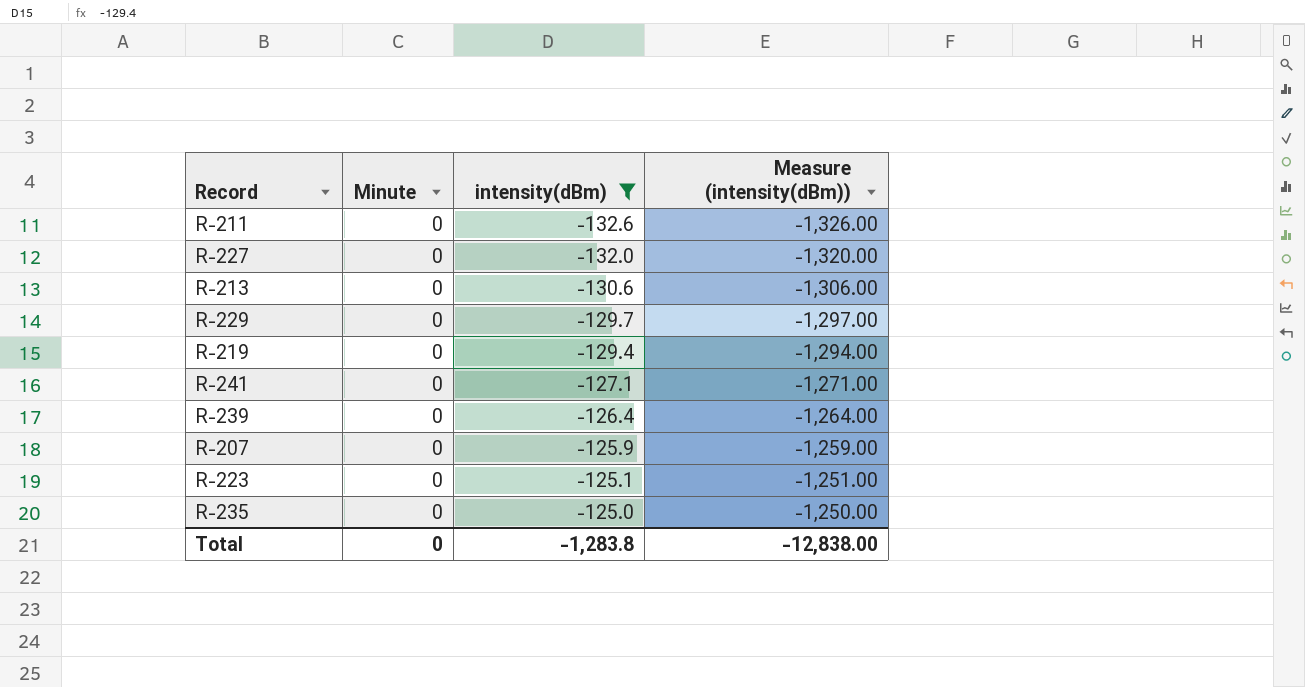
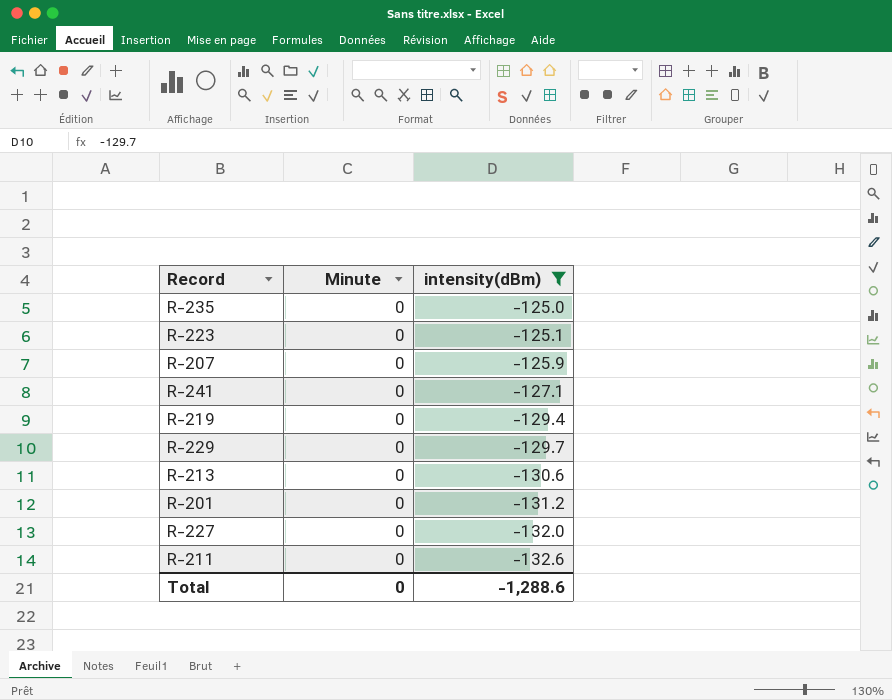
row order: intensity(dBm) ascending -> intensity(dBm) descending
column Measure (intensity(dBm)) | formula: [intensity(dBm)] * 10 -> none
row R-239: 0 | -126.4 | -1,264.00 -> none
row R-201: none -> 0 | -131.2
Total | intensity(dBm): -1,283.8 -> -1,288.6

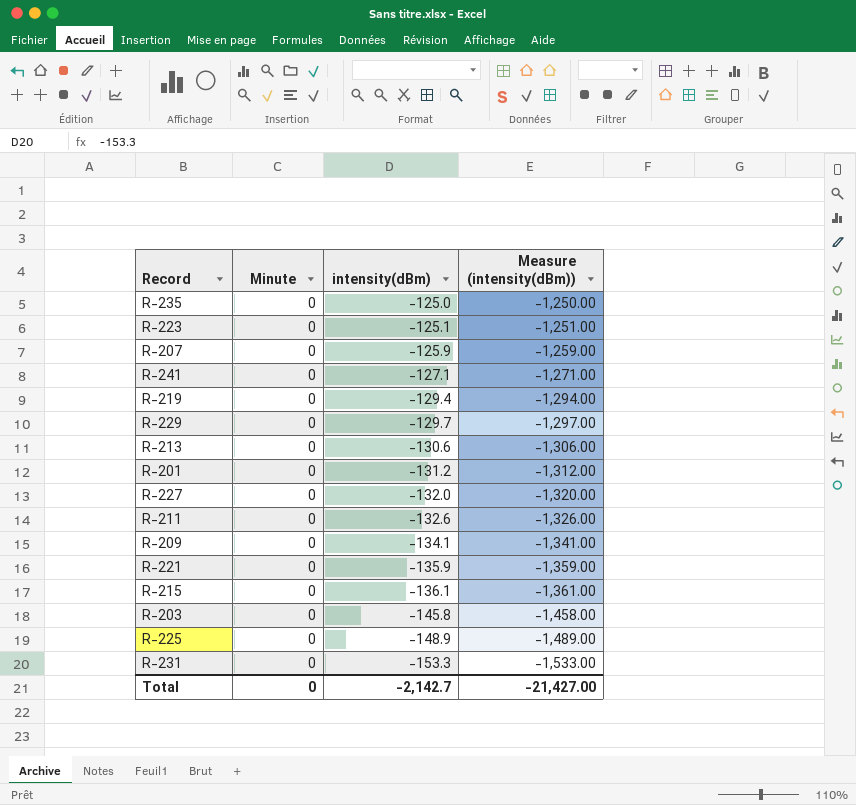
filter: intensity(dBm) >= -132.6 -> none
column Measure (intensity(dBm)) | formula: none -> [intensity(dBm)] * 10
Total | intensity(dBm): -1,288.6 -> -2,142.7

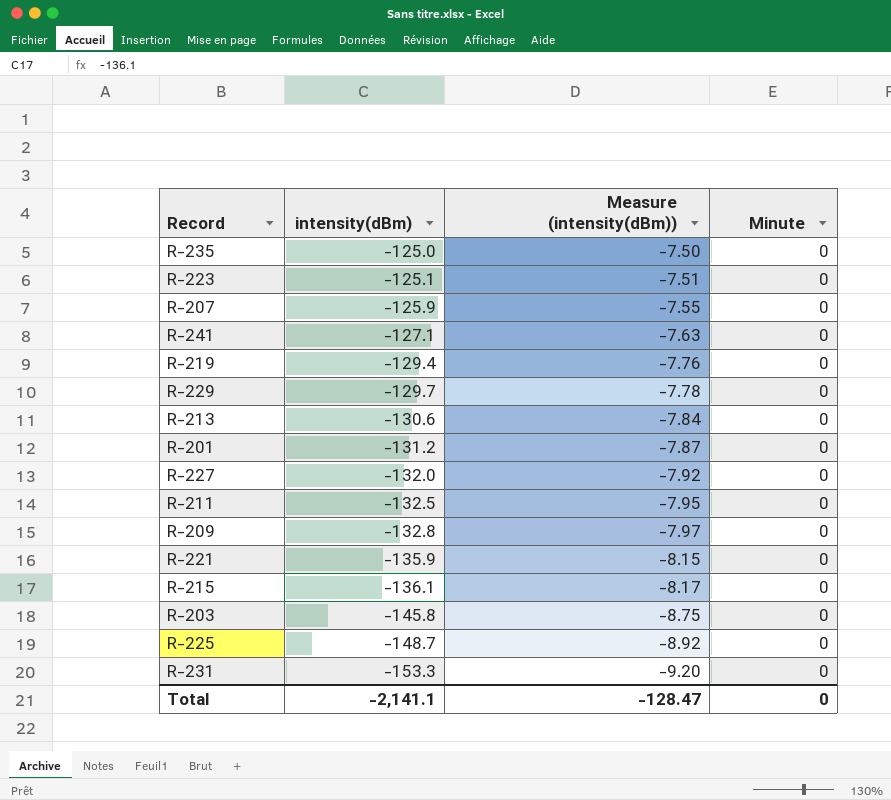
column Measure (intensity(dBm)) | formula: [intensity(dBm)] * 10 -> [intensity(dBm)] * 0.06
column Minute | position: 2 -> 4
R-211 | intensity(dBm): -132.6 -> -132.5
R-209 | intensity(dBm): -134.1 -> -132.8
R-225 | intensity(dBm): -148.9 -> -148.7
Total | intensity(dBm): -2,142.7 -> -2,141.1
Total | Measure (intensity(dBm)): -21,427.00 -> -128.47

